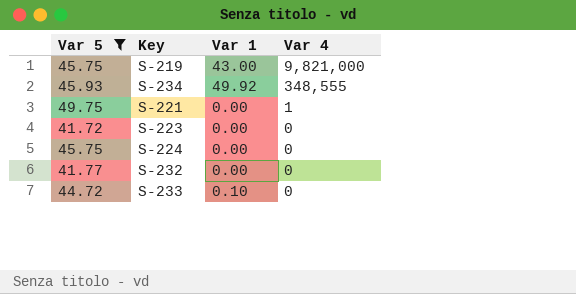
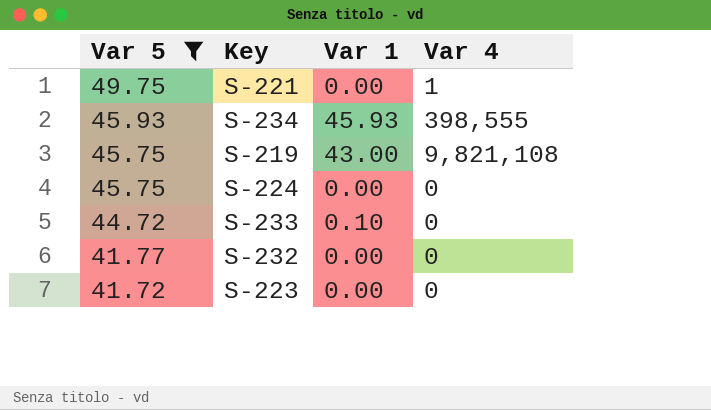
row order: Var 4 descending -> Var 5 descending
S-234 | Var 1: 49.92 -> 45.93
S-234 | Var 4: 348,555 -> 398,555
S-219 | Var 4: 9,821,000 -> 9,821,108

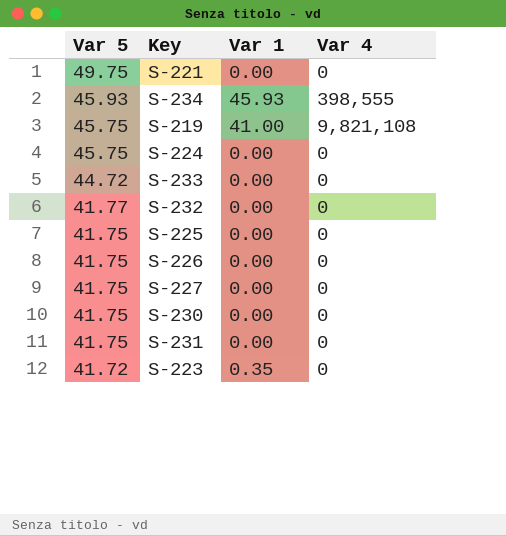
filter: Var 5 != 41.75 -> none
S-221 | Var 4: 1 -> 0
S-219 | Var 1: 43.00 -> 41.00
S-233 | Var 1: 0.10 -> 0.00
S-223 | Var 1: 0.00 -> 0.35

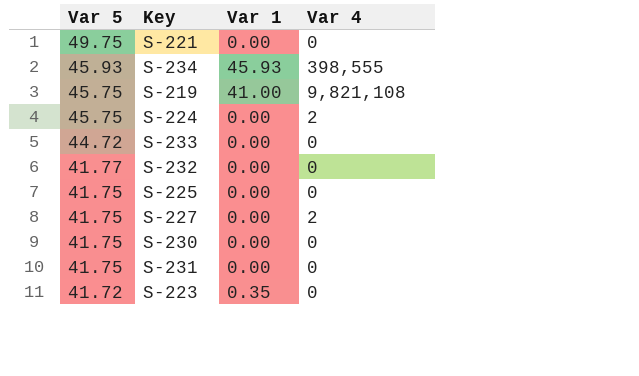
row S-226: 41.75 | 0.00 | 0 -> none
S-224 | Var 4: 0 -> 2
S-227 | Var 4: 0 -> 2

